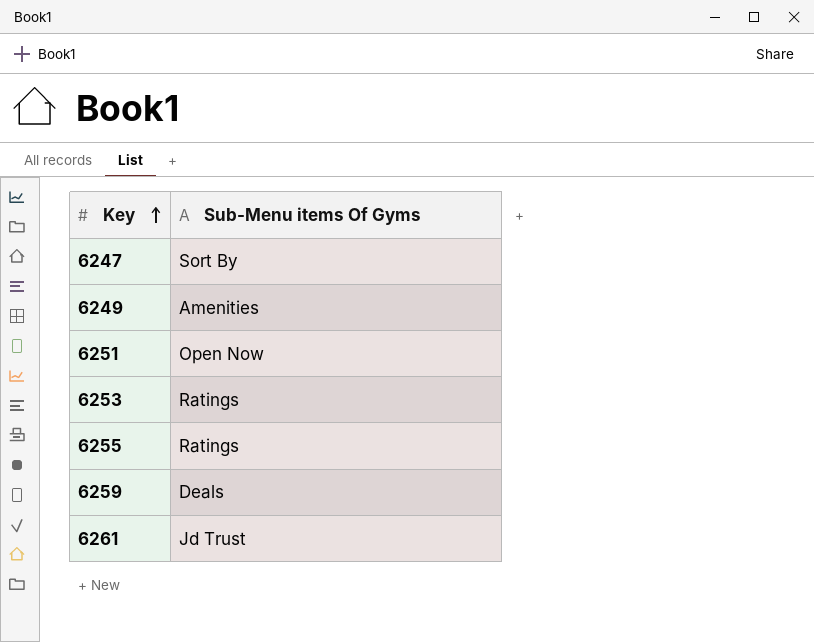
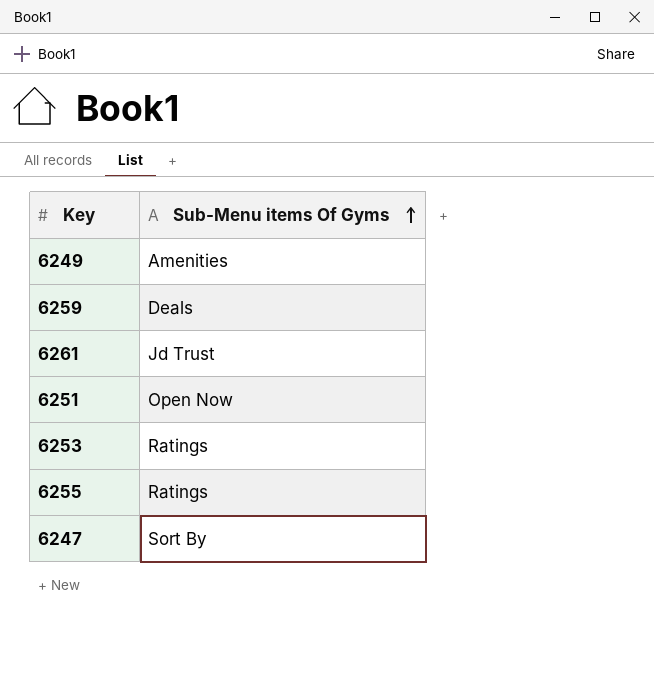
row order: Key ascending -> Sub-Menu items Of Gyms ascending

